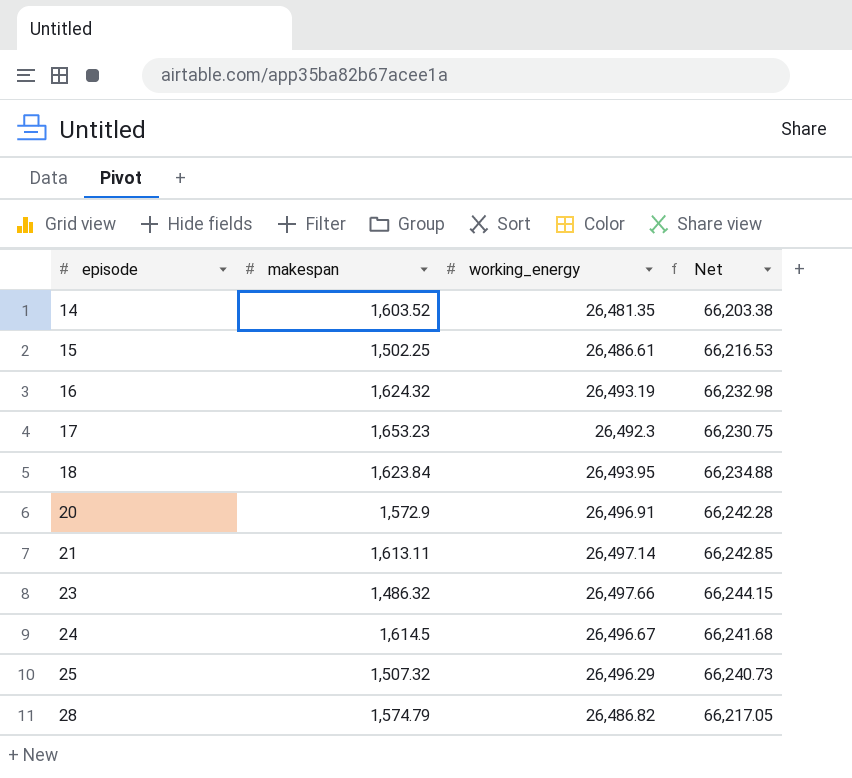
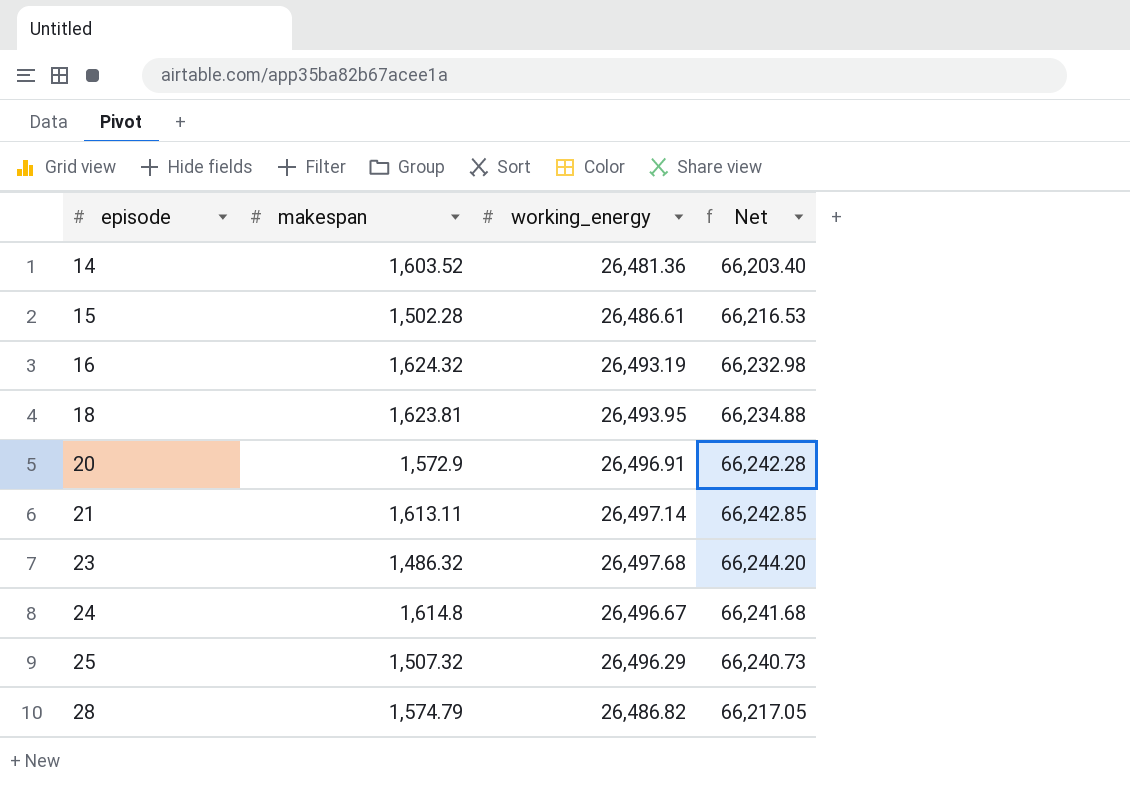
row 17: 1,653.23 | 26,492.3 | 66,230.75 -> none
14 | working_energy: 26,481.35 -> 26,481.36
14 | Net: 66,203.38 -> 66,203.40
15 | makespan: 1,502.25 -> 1,502.28
18 | makespan: 1,623.84 -> 1,623.81
23 | working_energy: 26,497.66 -> 26,497.68
23 | Net: 66,244.15 -> 66,244.20
24 | makespan: 1,614.5 -> 1,614.8

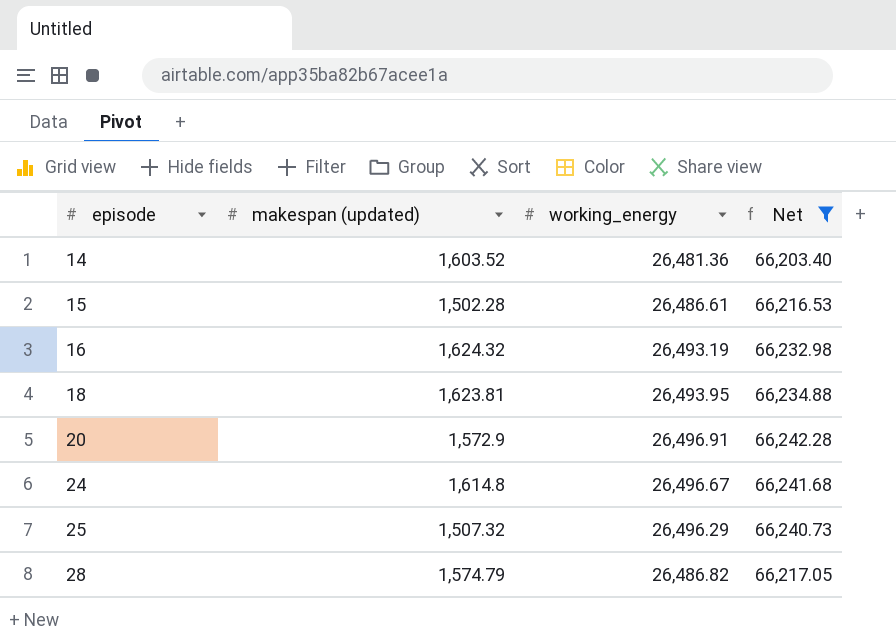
filter: none -> Net <= 66,242.28
column name: makespan -> makespan (updated)

